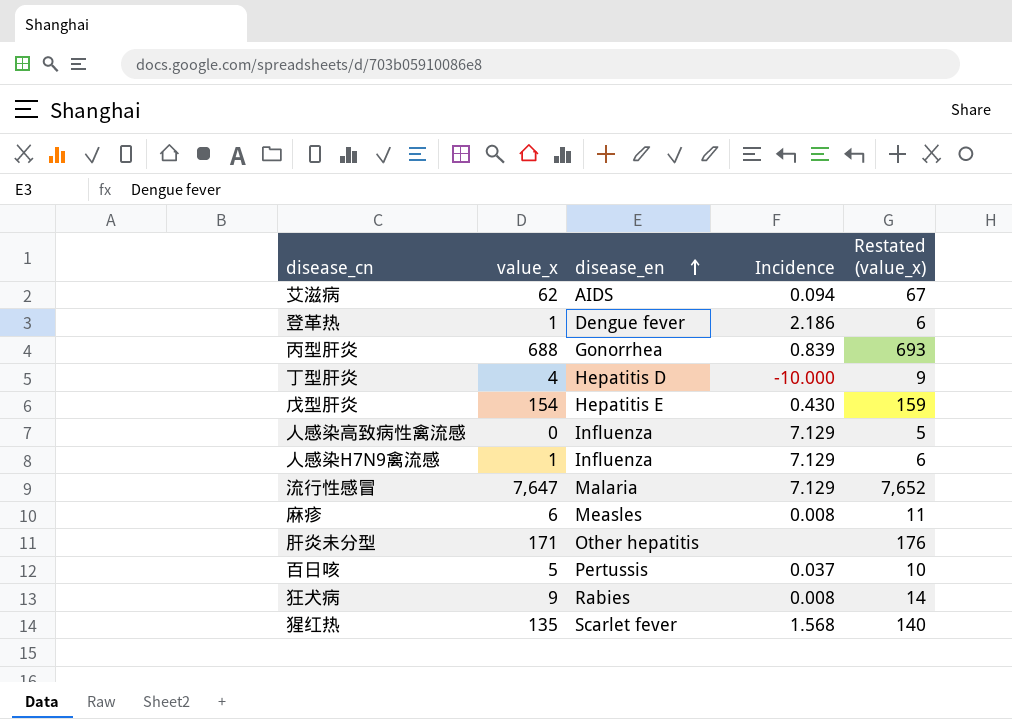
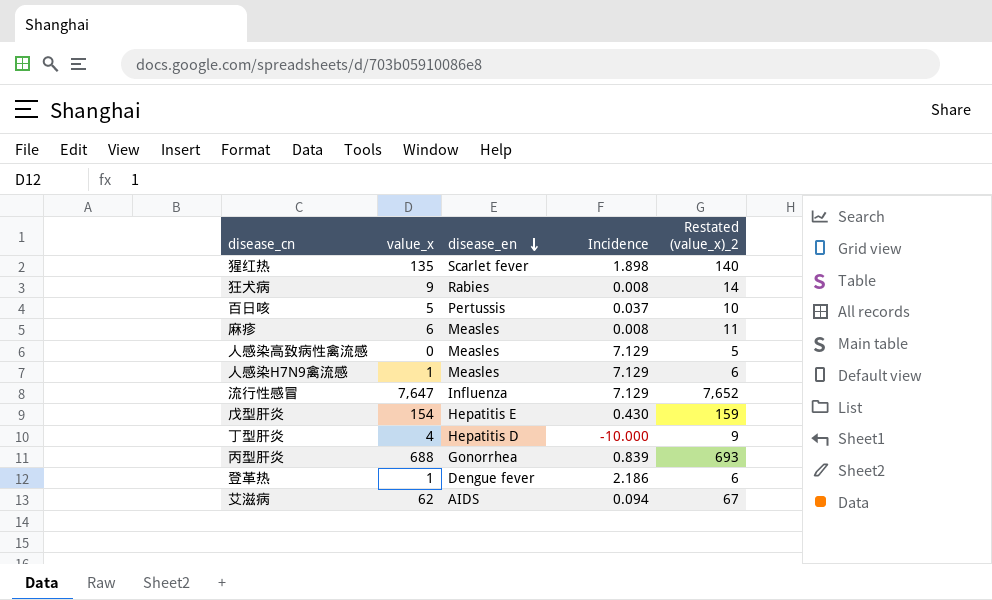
row order: disease_en ascending -> disease_en descending
column name: Restated (value_x) -> Restated (value_x)_2
row 肝炎未分型: 171 | Other hepatitis | none | 176 -> none
猩红热 | Incidence: 1.568 -> 1.898
人感染高致病性禽流感 | disease_en: Influenza -> Measles
人感染H7N9禽流感 | disease_en: Influenza -> Measles
流行性感冒 | disease_en: Malaria -> Influenza

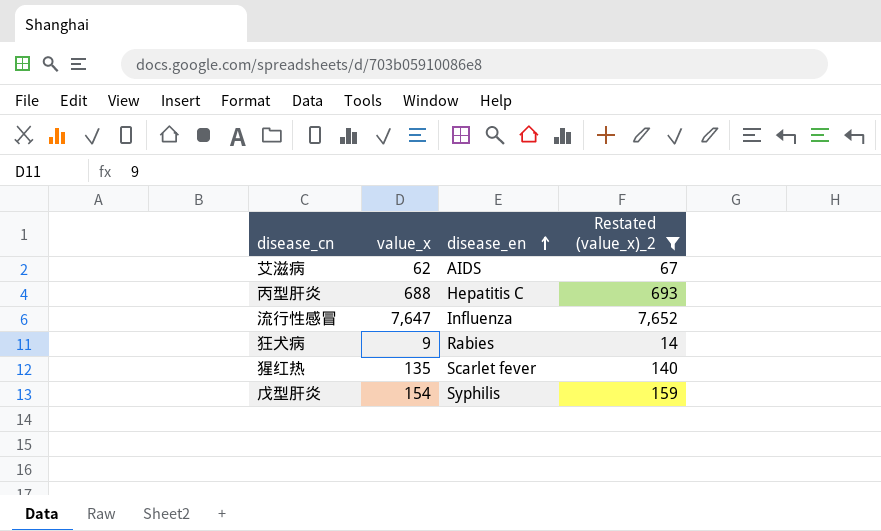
filter: none -> Restated (value_x)_2 >= 14
row order: disease_en descending -> disease_en ascending
column Incidence | position: 4 -> none
丙型肝炎 | disease_en: Gonorrhea -> Hepatitis C
戊型肝炎 | disease_en: Hepatitis E -> Syphilis

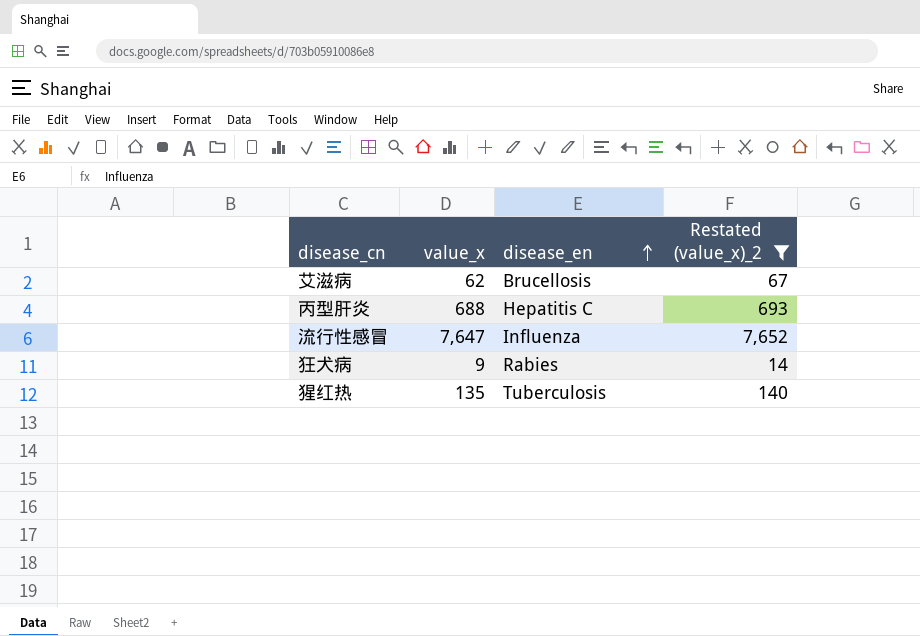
row 戊型肝炎: 154 | Syphilis | 159 -> none
艾滋病 | disease_en: AIDS -> Brucellosis
猩红热 | disease_en: Scarlet fever -> Tuberculosis

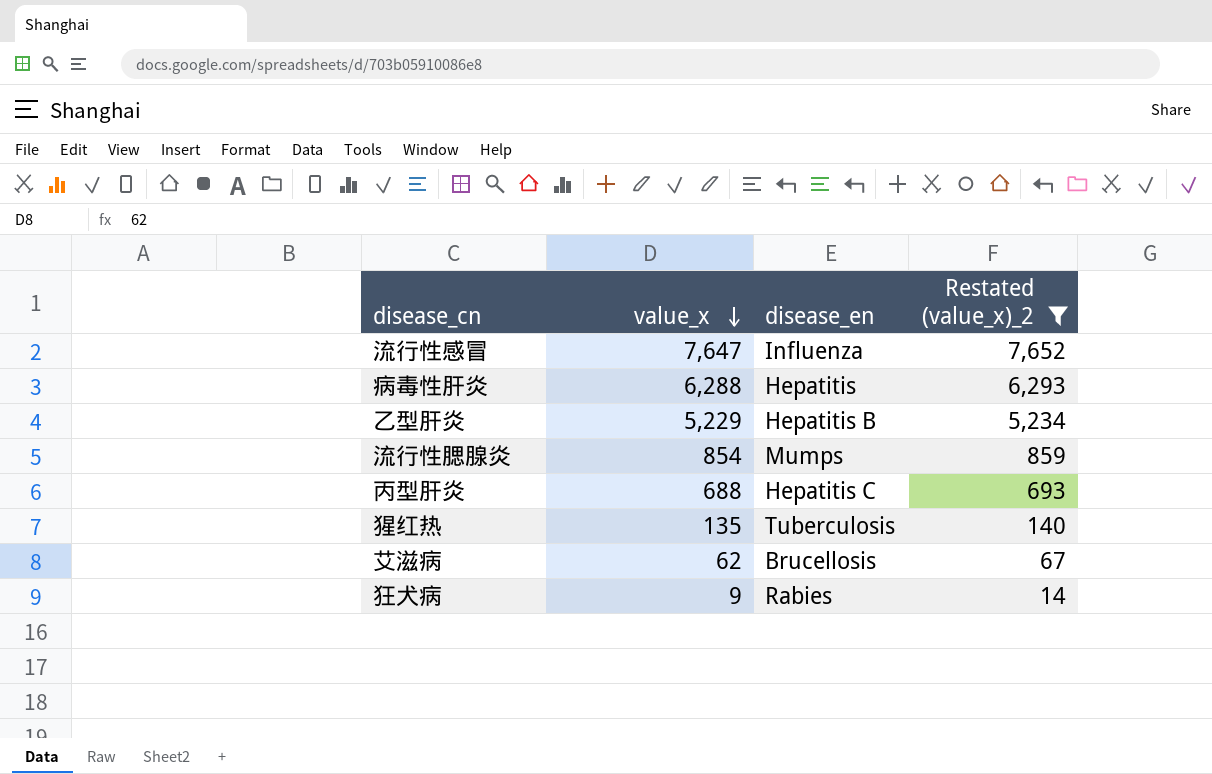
row order: disease_en ascending -> value_x descending
row 病毒性肝炎: none -> 6,288 | Hepatitis | 6,293
row 乙型肝炎: none -> 5,229 | Hepatitis B | 5,234
row 流行性腮腺炎: none -> 854 | Mumps | 859

